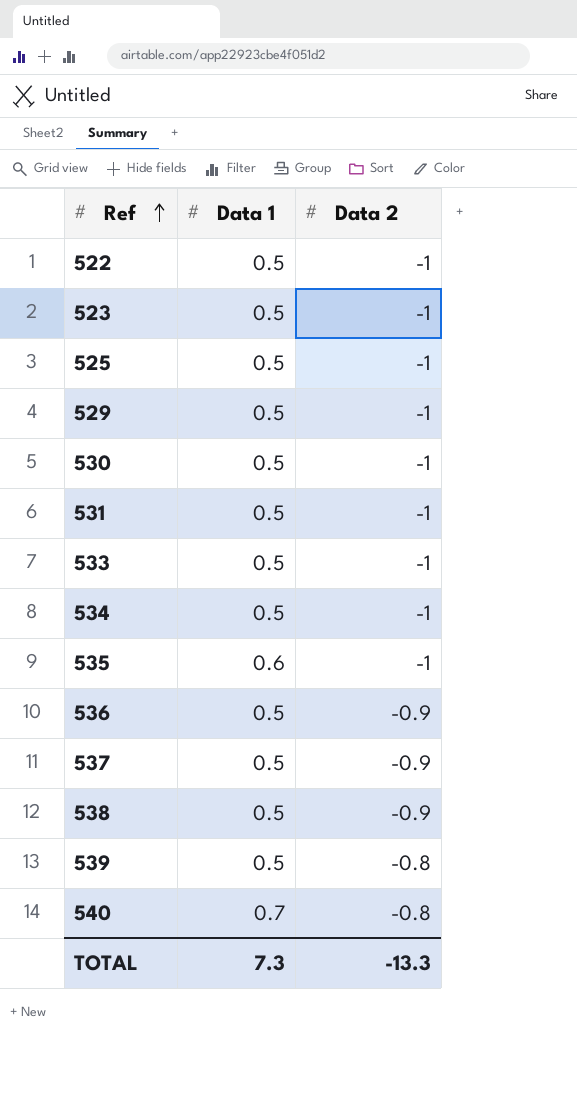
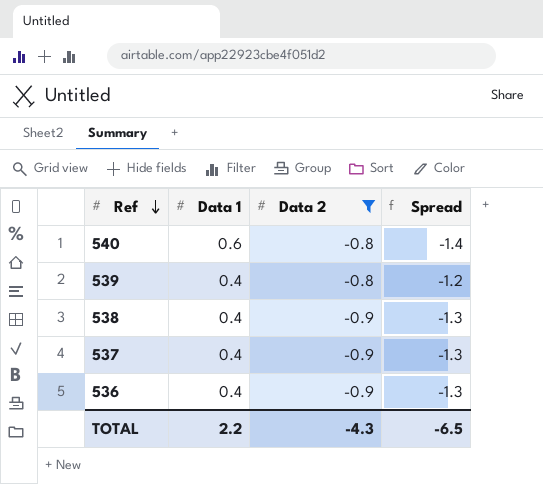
filter: none -> Data 2 != -1
row order: Ref ascending -> Ref descending
column Spread | formula: none -> [Data 2] - [Data 1]
540 | Data 1: 0.7 -> 0.6
539 | Data 1: 0.5 -> 0.4
538 | Data 1: 0.5 -> 0.4
537 | Data 1: 0.5 -> 0.4
536 | Data 1: 0.5 -> 0.4
TOTAL | Data 1: 7.3 -> 2.2
TOTAL | Data 2: -13.3 -> -4.3

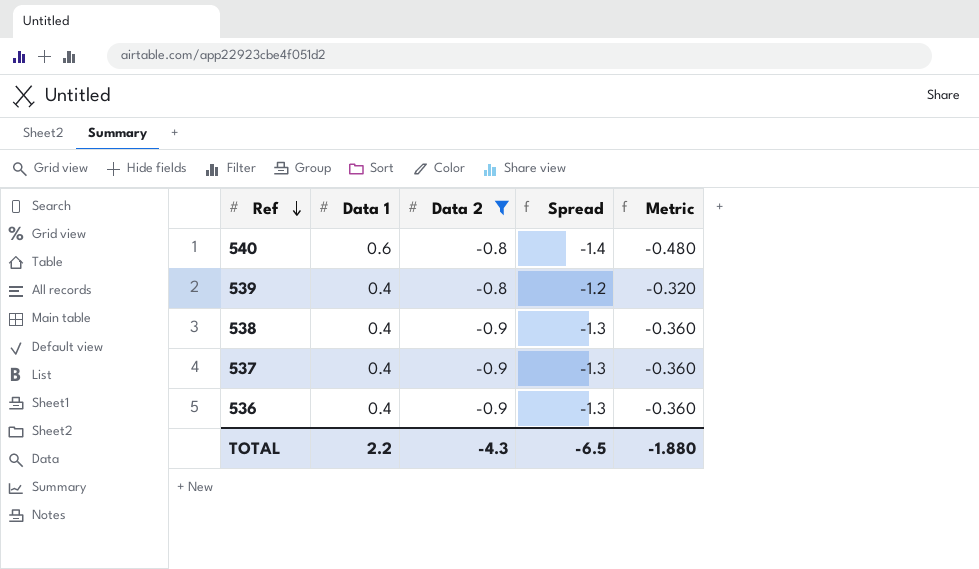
column Metric | formula: none -> [Data 1] * [Data 2]

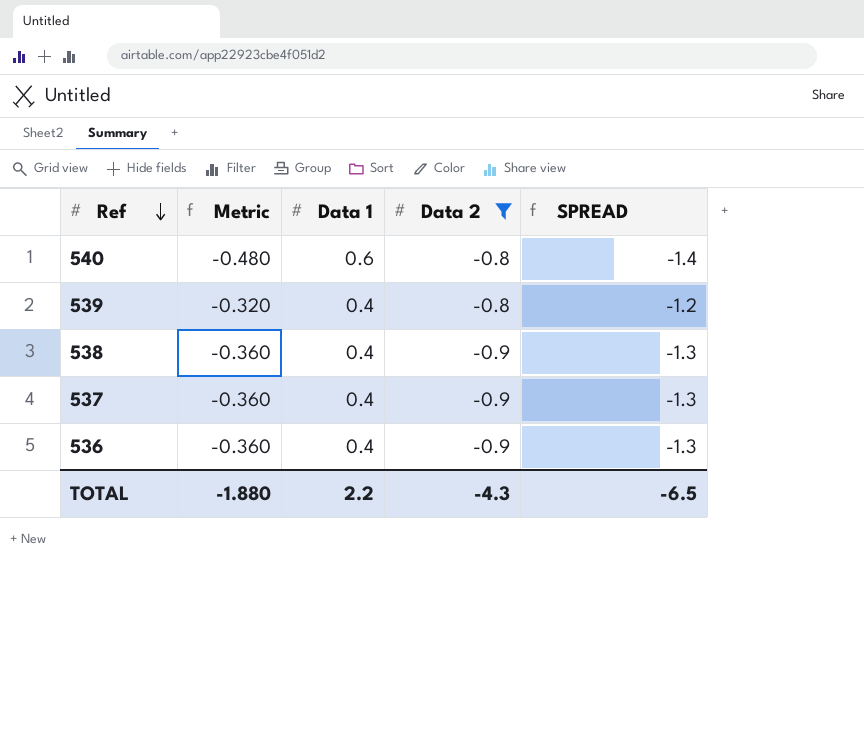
column Metric | position: 5 -> 2
column name: Spread -> SPREAD

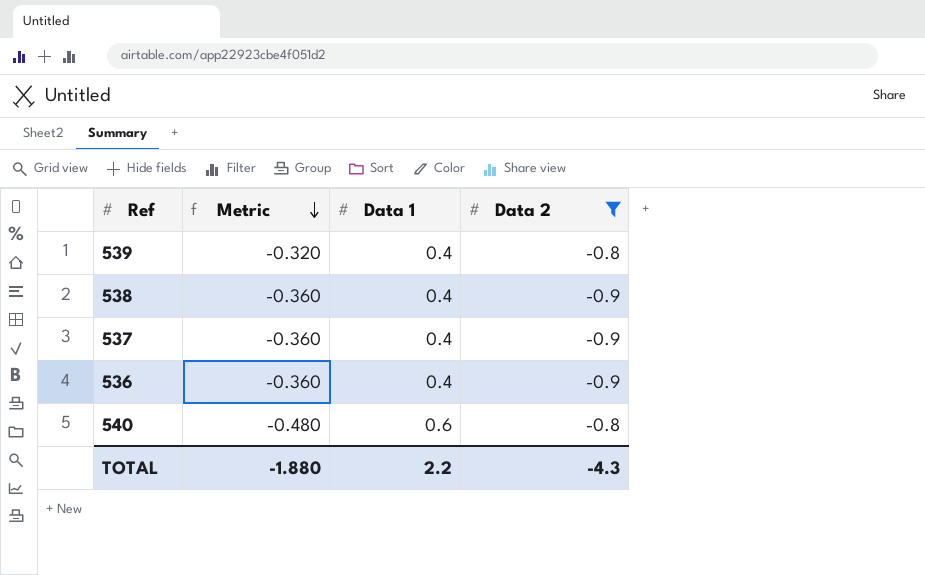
row order: Ref descending -> Metric descending
column SPREAD | formula: [Data 2] - [Data 1] -> none

